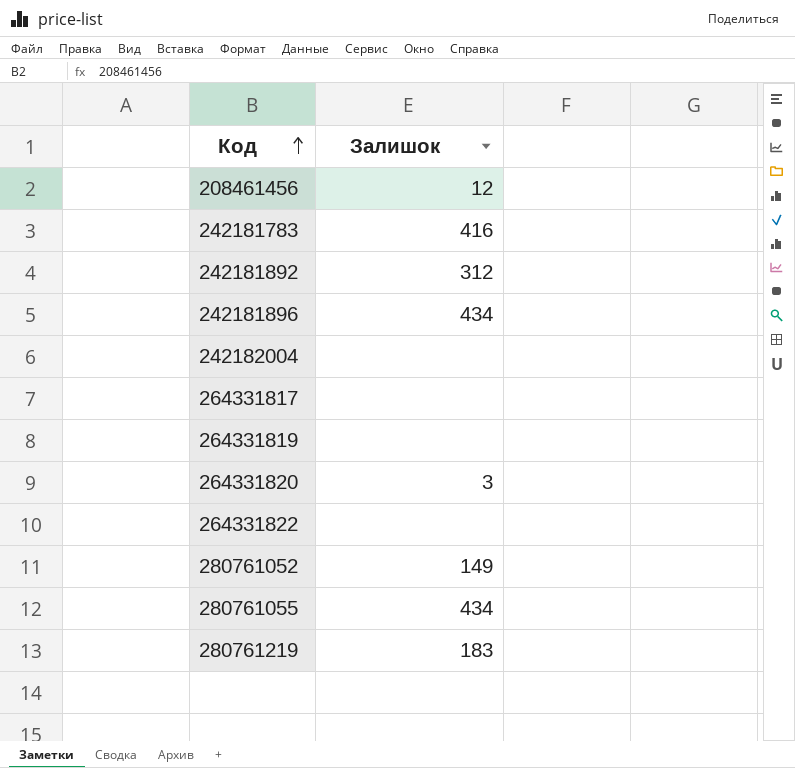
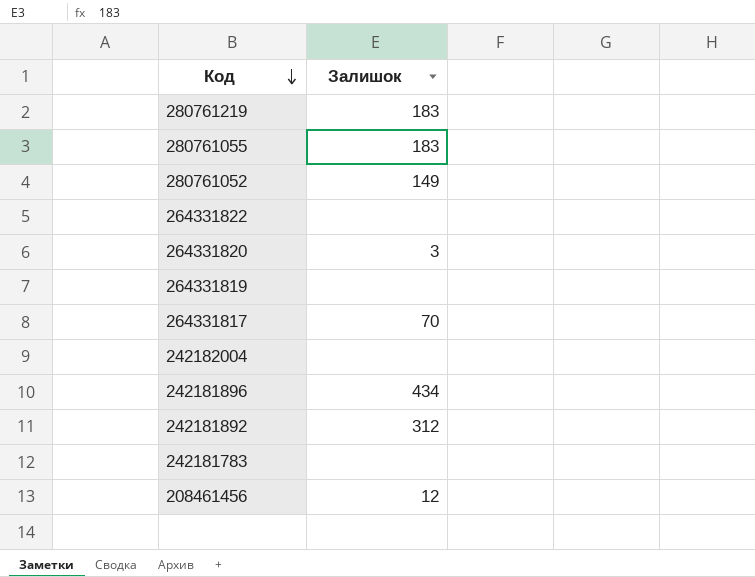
row order: Код ascending -> Код descending
280761055 | Залишок: 434 -> 183
264331817 | Залишок: none -> 70
242181783 | Залишок: 416 -> none

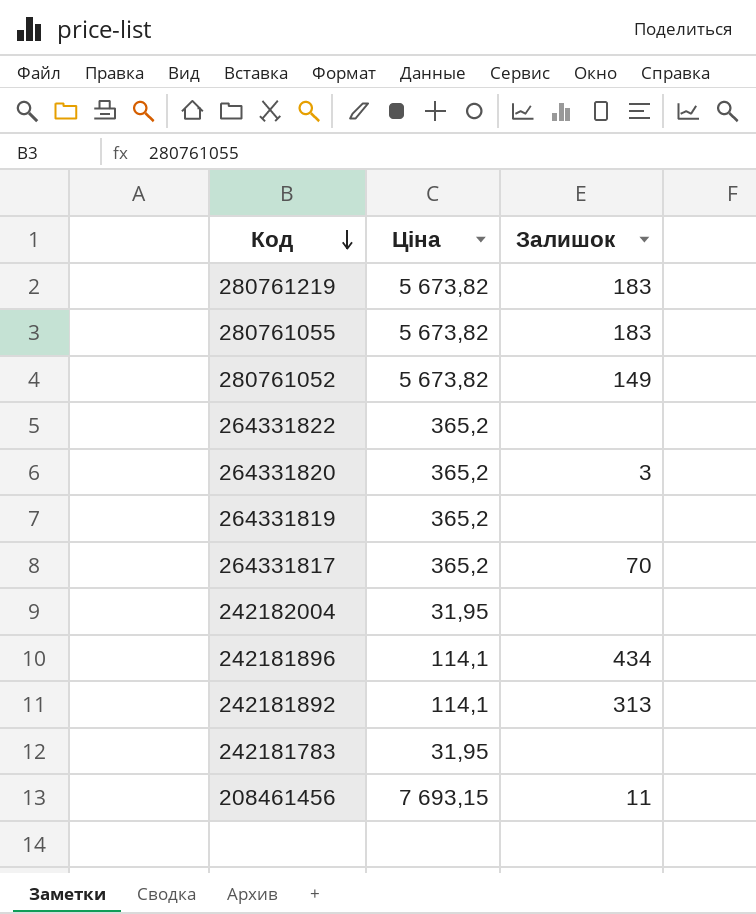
column Ціна | position: none -> 2
242181892 | Залишок: 312 -> 313
208461456 | Залишок: 12 -> 11

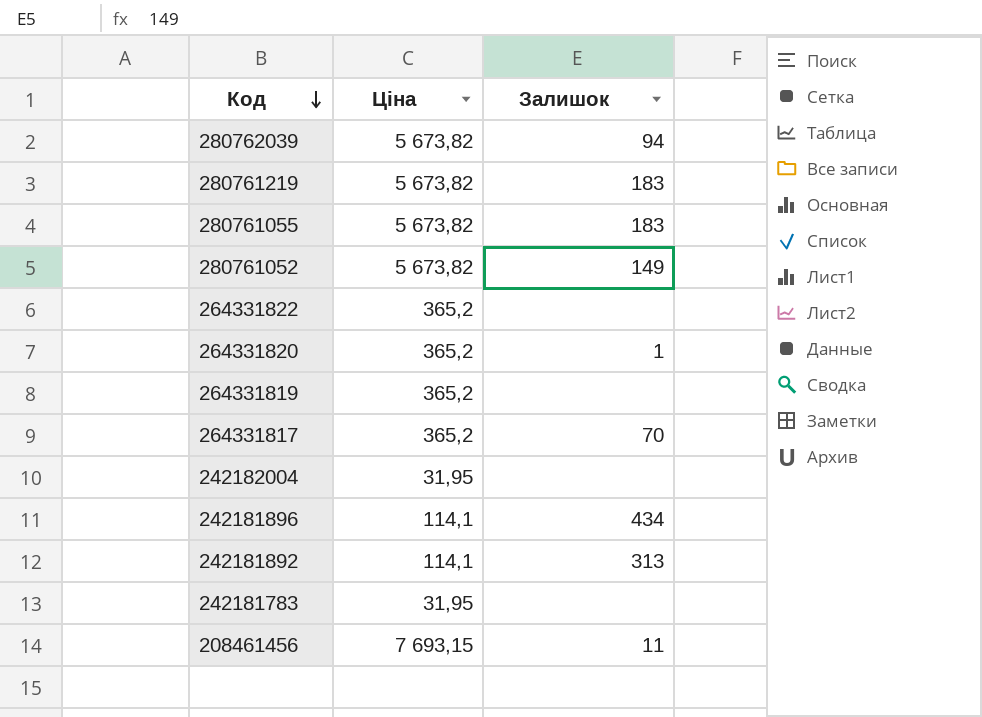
row 280762039: none -> 5 673,82 | 94
264331820 | Залишок: 3 -> 1

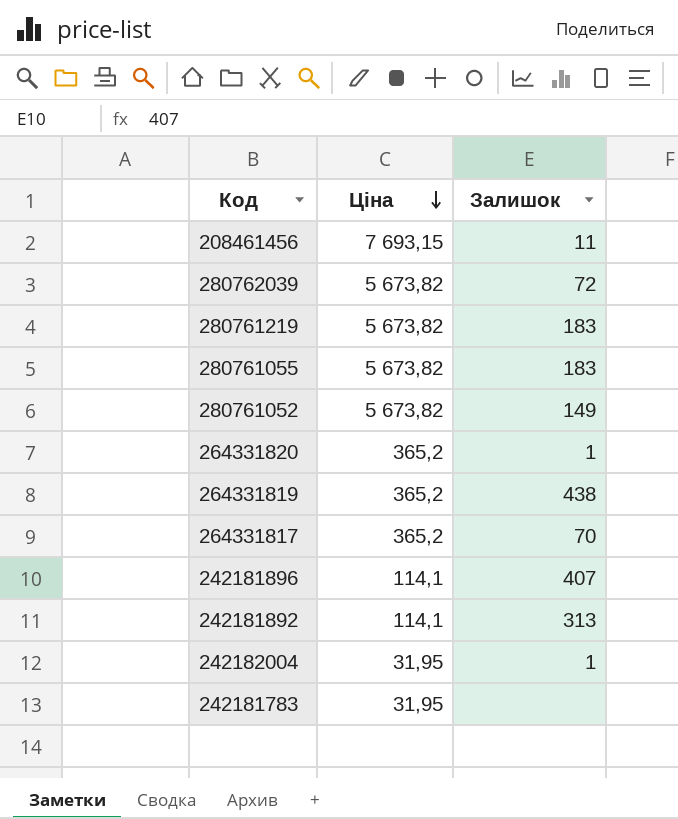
row order: Код descending -> Ціна descending
row 264331822: 365,2 | none -> none
280762039 | Залишок: 94 -> 72
264331819 | Залишок: none -> 438
242181896 | Залишок: 434 -> 407
242182004 | Залишок: none -> 1

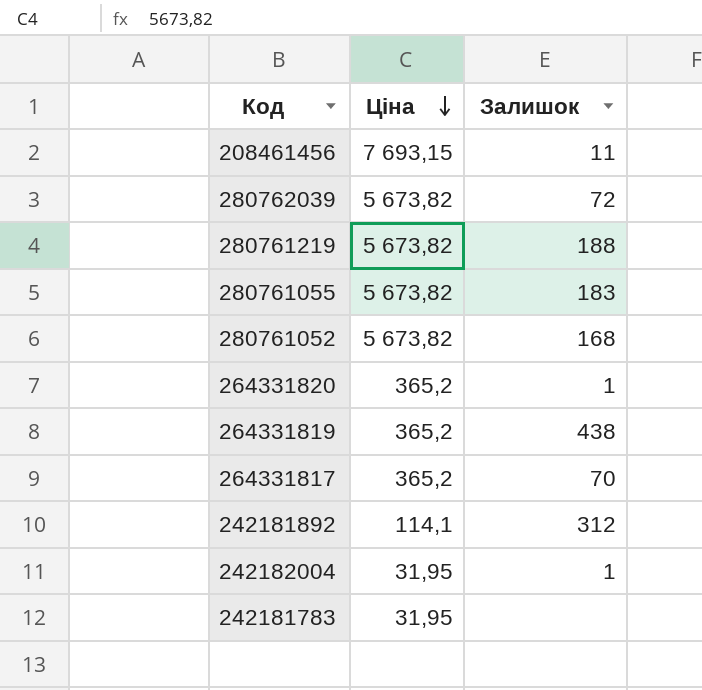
row 242181896: 114,1 | 407 -> none
280761219 | Залишок: 183 -> 188
280761052 | Залишок: 149 -> 168
242181892 | Залишок: 313 -> 312

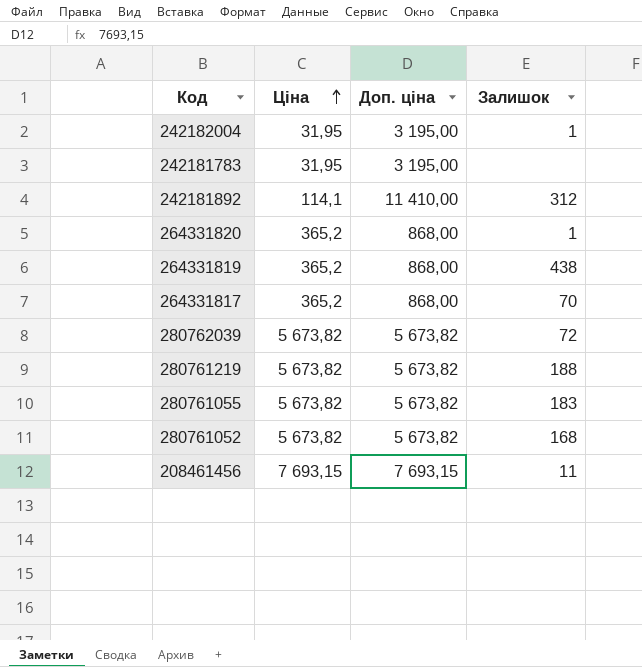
row order: Ціна descending -> Ціна ascending
column Доп. ціна | position: none -> 3

